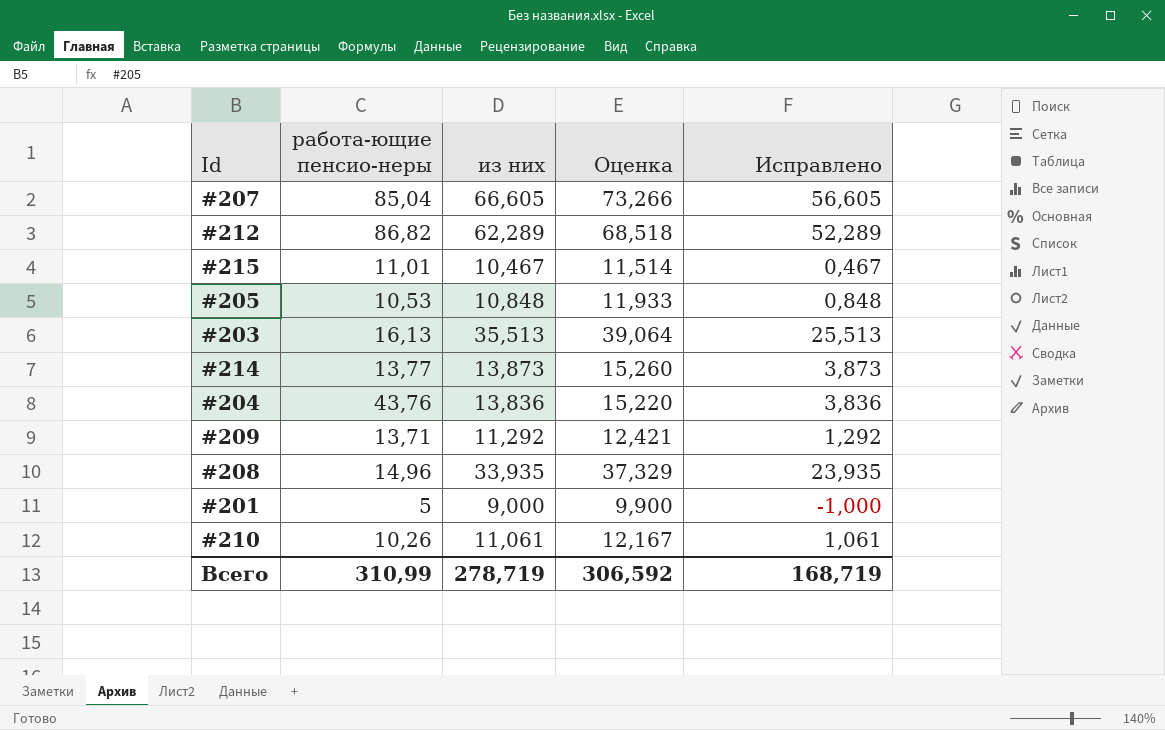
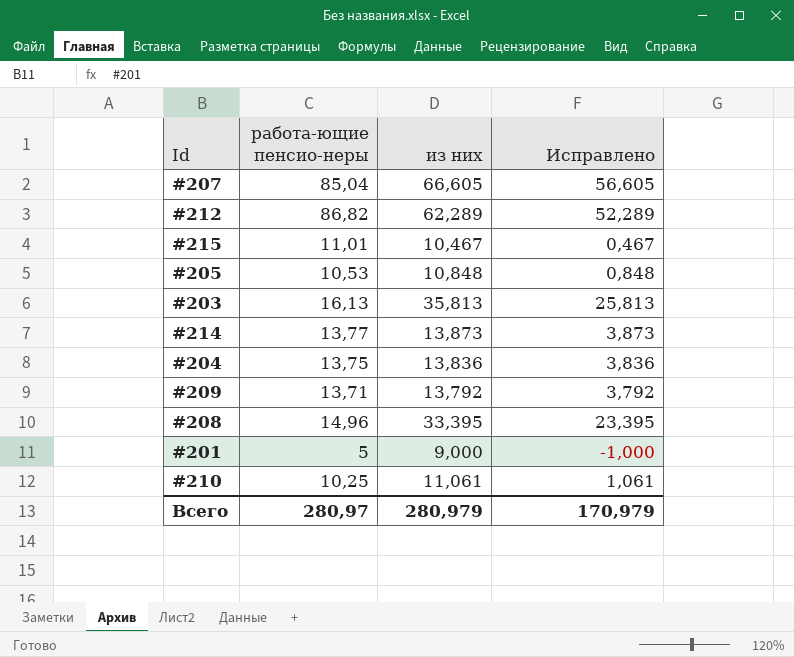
column Оценка | formula: [из них] * 1,1 -> none
#203 | из них: 35,513 -> 35,813
#203 | Исправлено: 25,513 -> 25,813
#204 | работа-ющие пенсио-неры: 43,76 -> 13,75
#209 | из них: 11,292 -> 13,792
#209 | Исправлено: 1,292 -> 3,792
#208 | из них: 33,935 -> 33,395
#208 | Исправлено: 23,935 -> 23,395
#210 | работа-ющие пенсио-неры: 10,26 -> 10,25
Всего | работа-ющие пенсио-неры: 310,99 -> 280,97
Всего | из них: 278,719 -> 280,979
Всего | Исправлено: 168,719 -> 170,979

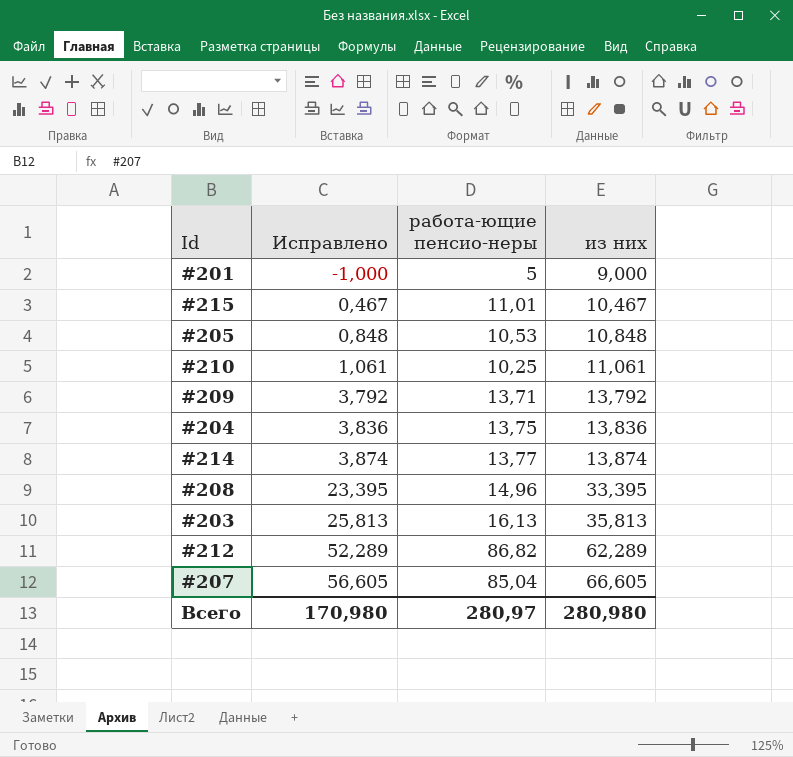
row order: none -> Исправлено ascending
column Исправлено | position: 4 -> 2
#214 | Исправлено: 3,873 -> 3,874
#214 | из них: 13,873 -> 13,874
Всего | Исправлено: 170,979 -> 170,980
Всего | из них: 280,979 -> 280,980

